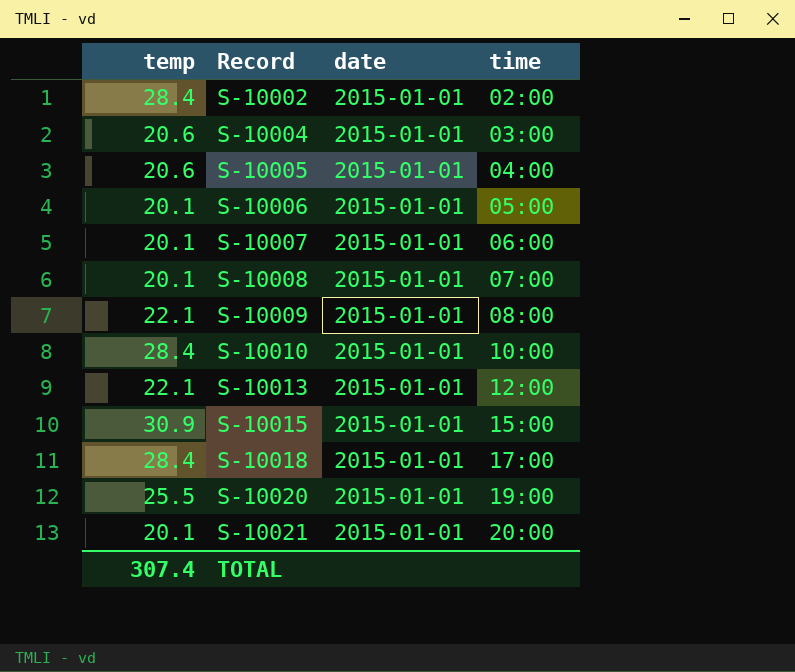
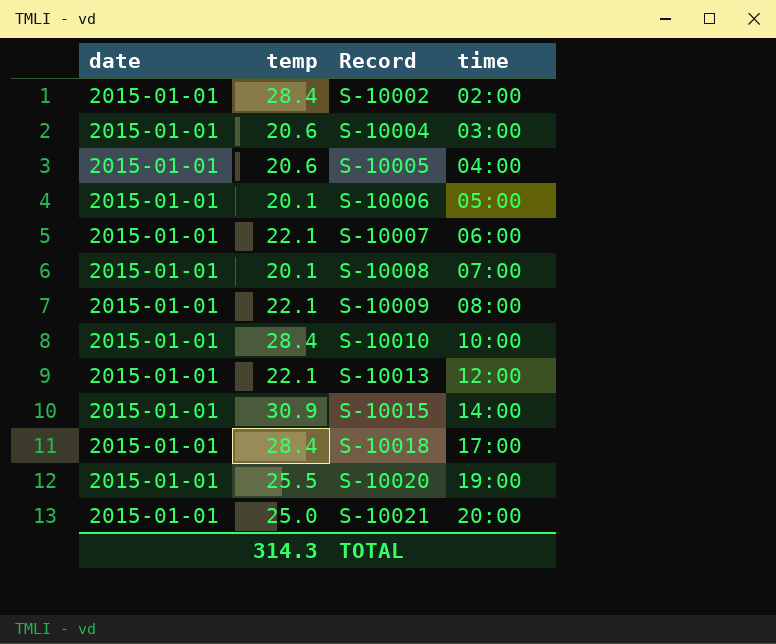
column date | position: 3 -> 1
S-10007 | temp: 20.1 -> 22.1
S-10015 | time: 15:00 -> 14:00
S-10021 | temp: 20.1 -> 25.0
TOTAL | temp: 307.4 -> 314.3

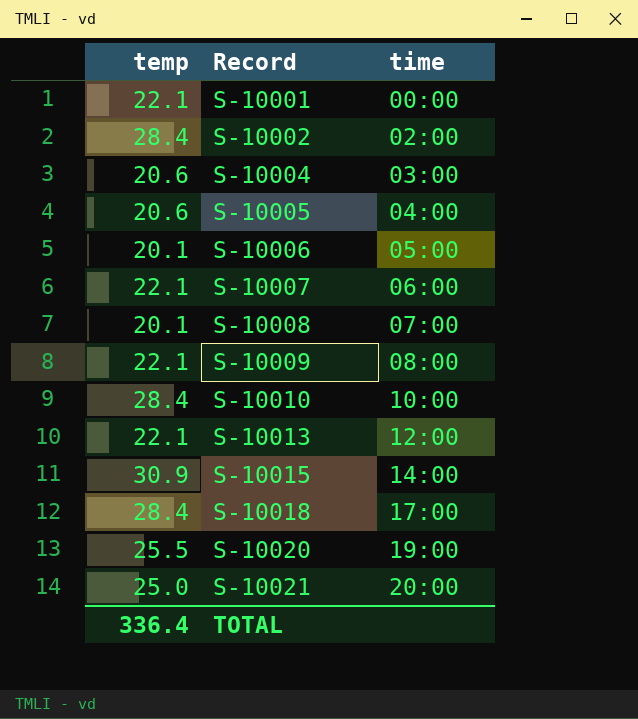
column date | position: 1 -> none
row S-10001: none -> 22.1 | 00:00
TOTAL | temp: 314.3 -> 336.4

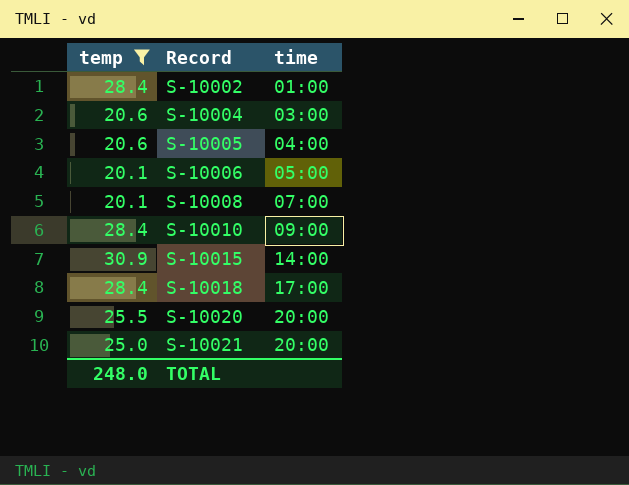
filter: none -> temp != 22.1
S-10002 | time: 02:00 -> 01:00
S-10010 | time: 10:00 -> 09:00
S-10020 | time: 19:00 -> 20:00
TOTAL | temp: 336.4 -> 248.0

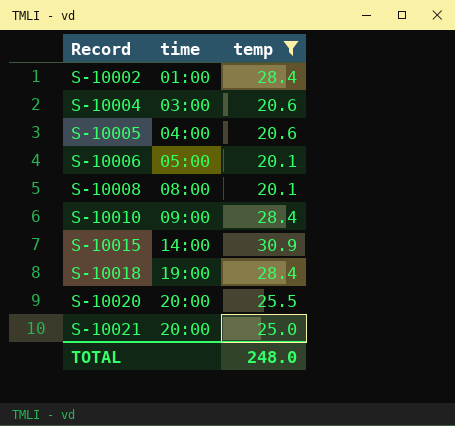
column temp | position: 1 -> 3
S-10008 | time: 07:00 -> 08:00
S-10018 | time: 17:00 -> 19:00

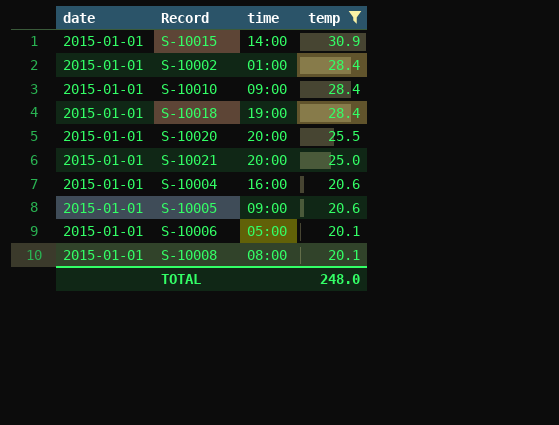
row order: Record ascending -> temp descending
column date | position: none -> 1
S-10004 | time: 03:00 -> 16:00
S-10005 | time: 04:00 -> 09:00

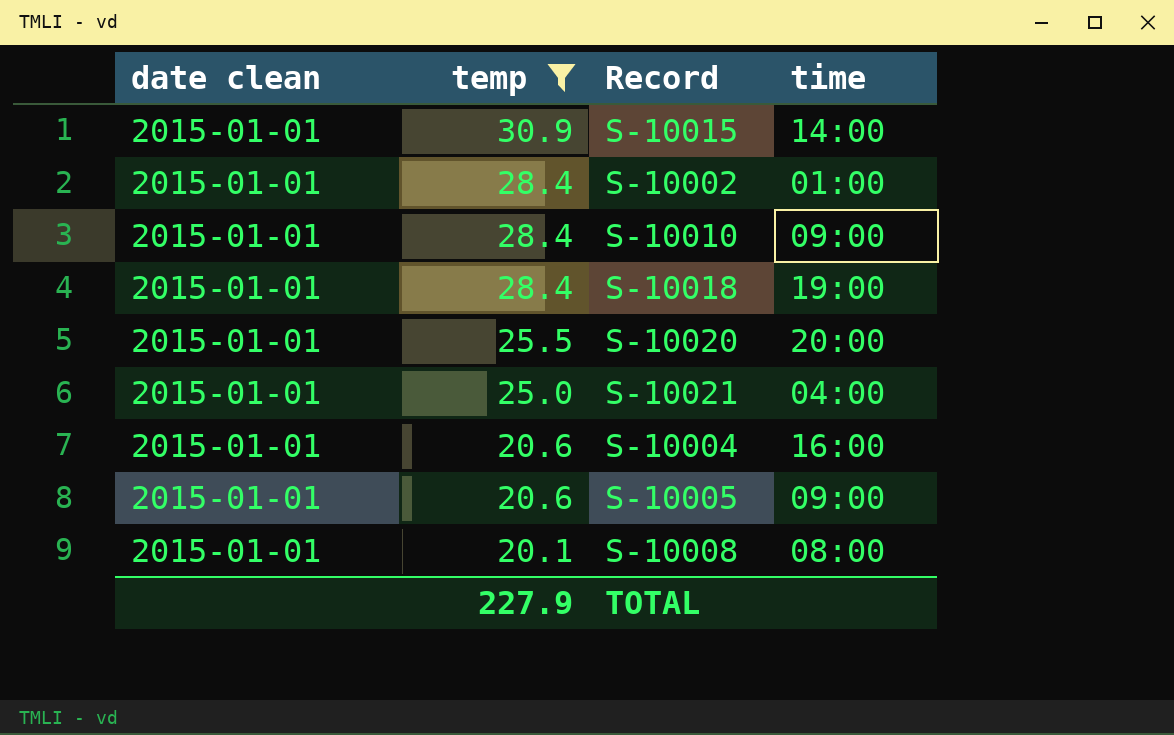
column name: date -> date clean
column temp | position: 4 -> 2
row S-10006: 2015-01-01 | 05:00 | 20.1 -> none
S-10021 | time: 20:00 -> 04:00
TOTAL | temp: 248.0 -> 227.9

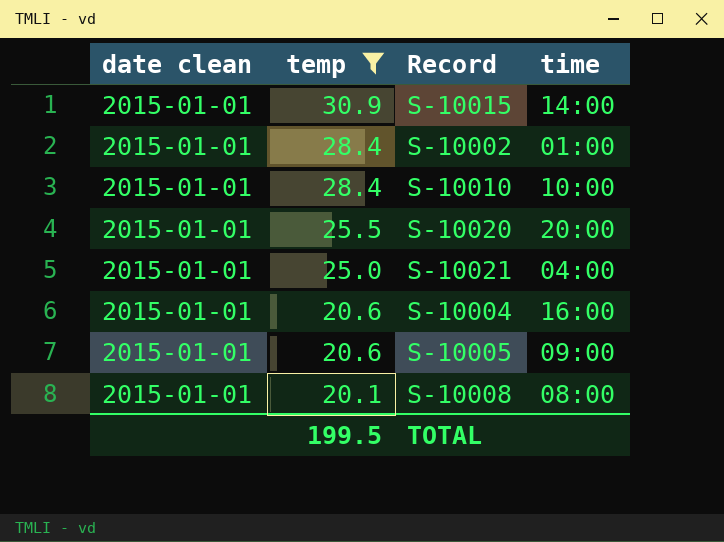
row S-10018: 2015-01-01 | 28.4 | 19:00 -> none
S-10010 | time: 09:00 -> 10:00
TOTAL | temp: 227.9 -> 199.5

